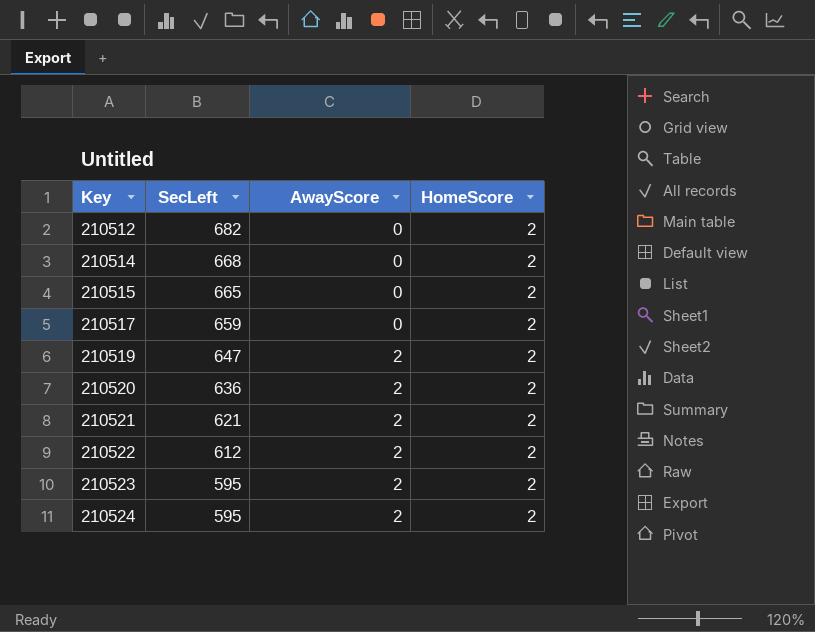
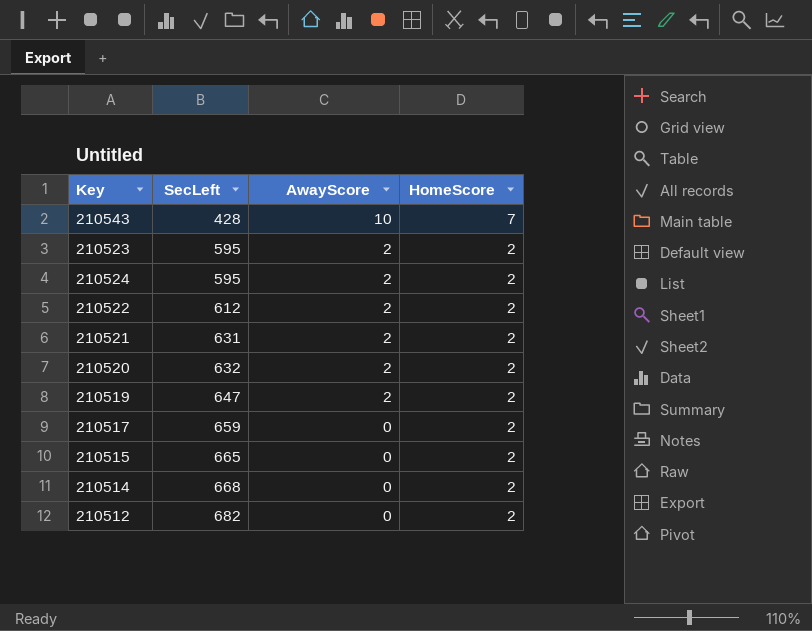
row order: Key ascending -> SecLeft ascending
row 210543: none -> 428 | 10 | 7
210521 | SecLeft: 621 -> 631
210520 | SecLeft: 636 -> 632

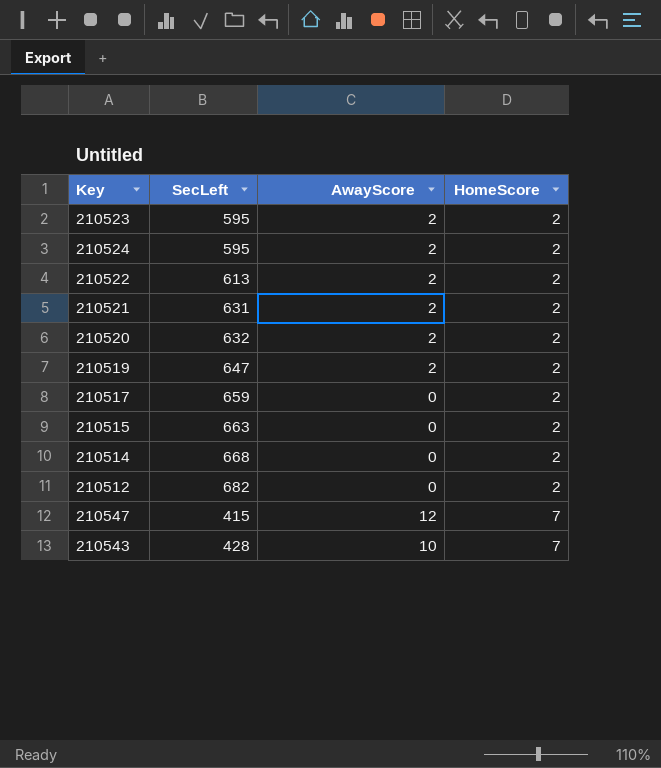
row order: SecLeft ascending -> HomeScore ascending
210522 | SecLeft: 612 -> 613
210515 | SecLeft: 665 -> 663
row 210547: none -> 415 | 12 | 7

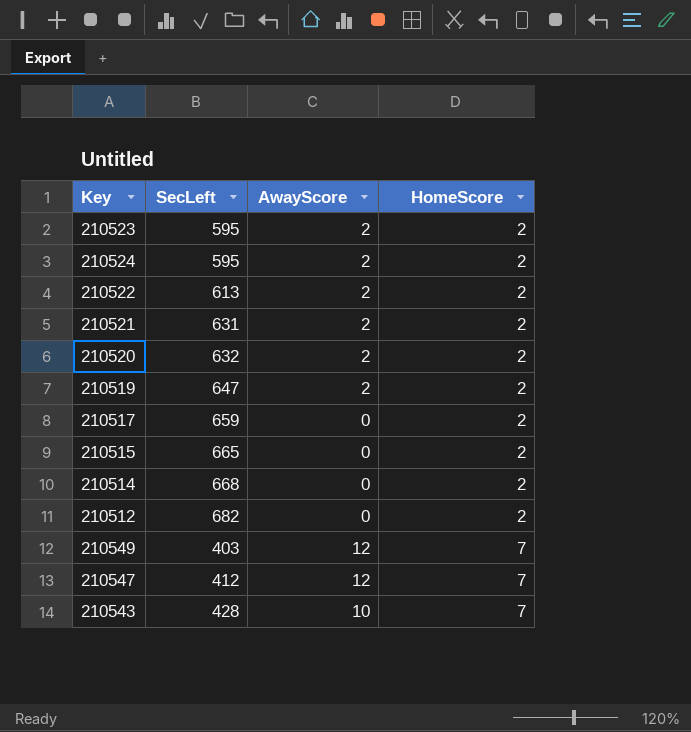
210515 | SecLeft: 663 -> 665
row 210549: none -> 403 | 12 | 7
210547 | SecLeft: 415 -> 412

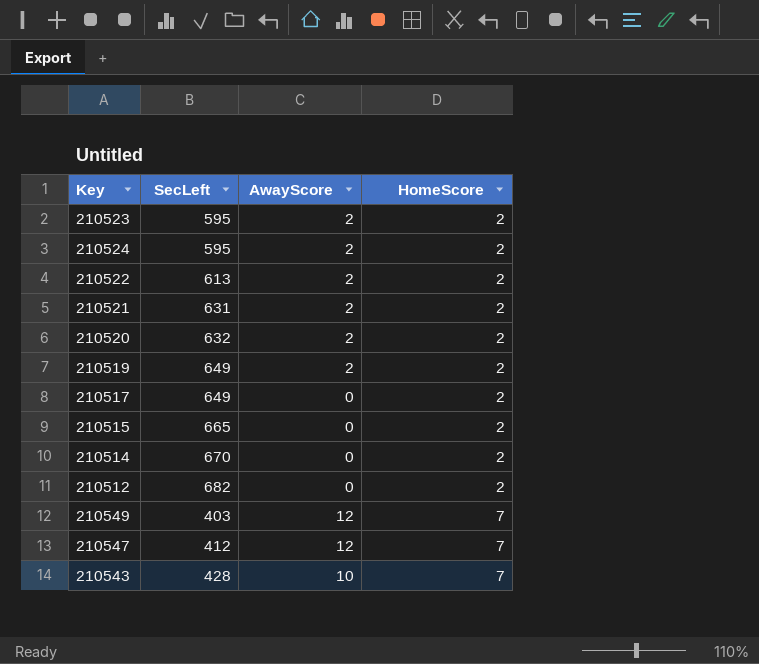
210519 | SecLeft: 647 -> 649
210517 | SecLeft: 659 -> 649
210514 | SecLeft: 668 -> 670

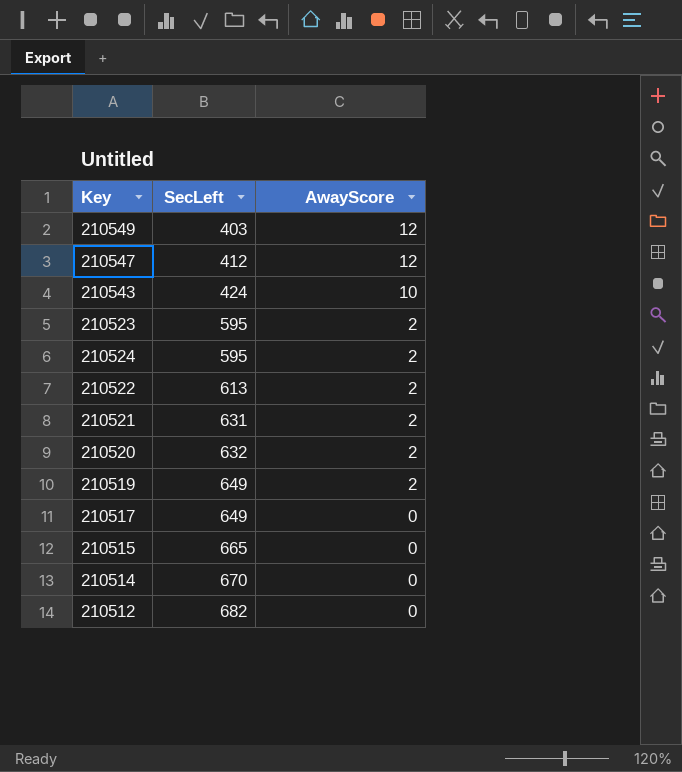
row order: HomeScore ascending -> SecLeft ascending
column HomeScore | position: 4 -> none
210543 | SecLeft: 428 -> 424

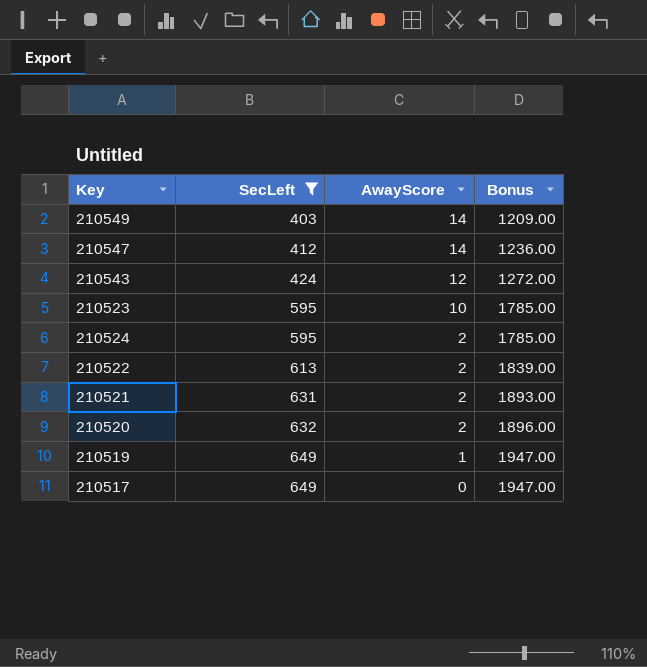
filter: none -> SecLeft <= 649
column Bonus | formula: none -> [SecLeft] * 3
210549 | AwayScore: 12 -> 14
210547 | AwayScore: 12 -> 14
210543 | AwayScore: 10 -> 12
210523 | AwayScore: 2 -> 10
210519 | AwayScore: 2 -> 1

